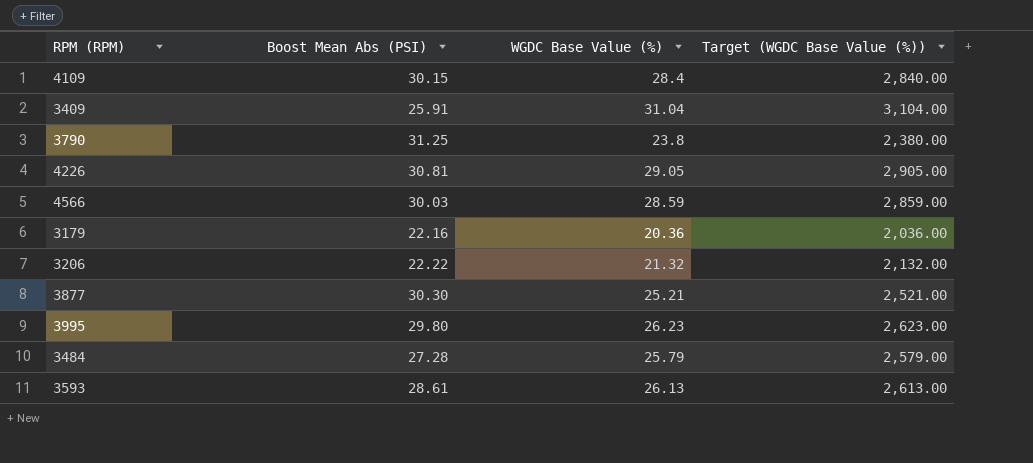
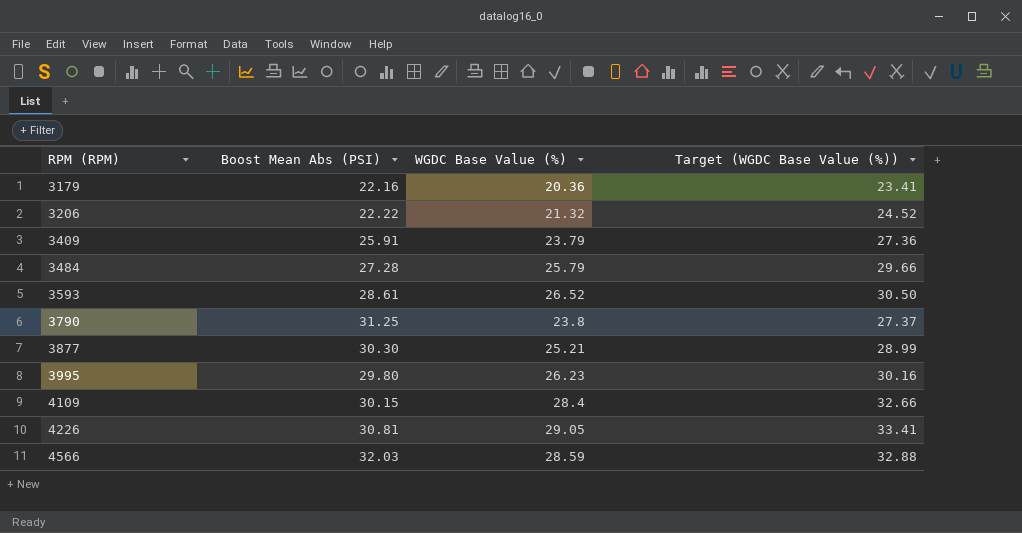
row order: none -> RPM (RPM) ascending
column Target (WGDC Base Value (%)) | formula: [WGDC Base Value (%)] * 100 -> [WGDC Base Value (%)] * 1.15
3409 | WGDC Base Value (%): 31.04 -> 23.79
3593 | WGDC Base Value (%): 26.13 -> 26.52
4566 | Boost Mean Abs (PSI): 30.03 -> 32.03

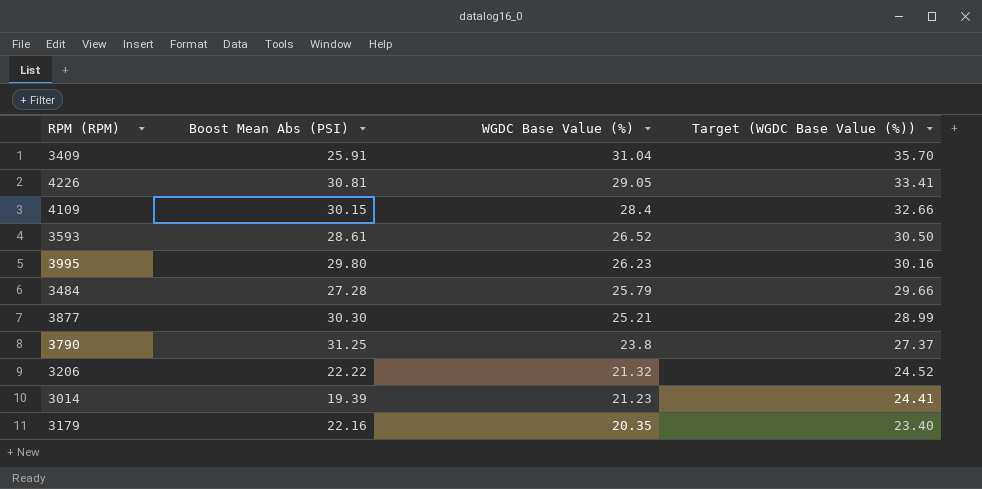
row order: RPM (RPM) ascending -> WGDC Base Value (%) descending
row 4566: 32.03 | 28.59 | 32.88 -> none
3409 | WGDC Base Value (%): 23.79 -> 31.04
3409 | Target (WGDC Base Value (%)): 27.36 -> 35.70
row 3014: none -> 19.39 | 21.23 | 24.41
3179 | WGDC Base Value (%): 20.36 -> 20.35
3179 | Target (WGDC Base Value (%)): 23.41 -> 23.40

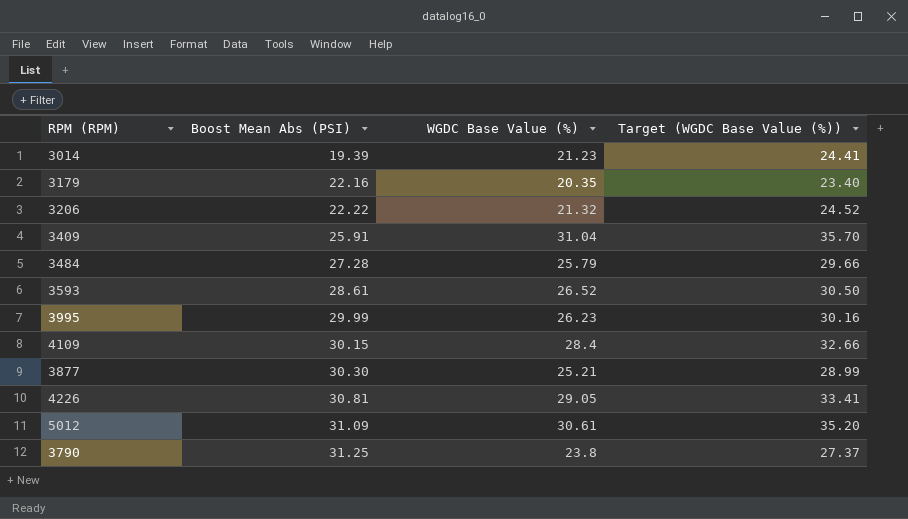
row order: WGDC Base Value (%) descending -> Boost Mean Abs (PSI) ascending
3995 | Boost Mean Abs (PSI): 29.80 -> 29.99
row 5012: none -> 31.09 | 30.61 | 35.20

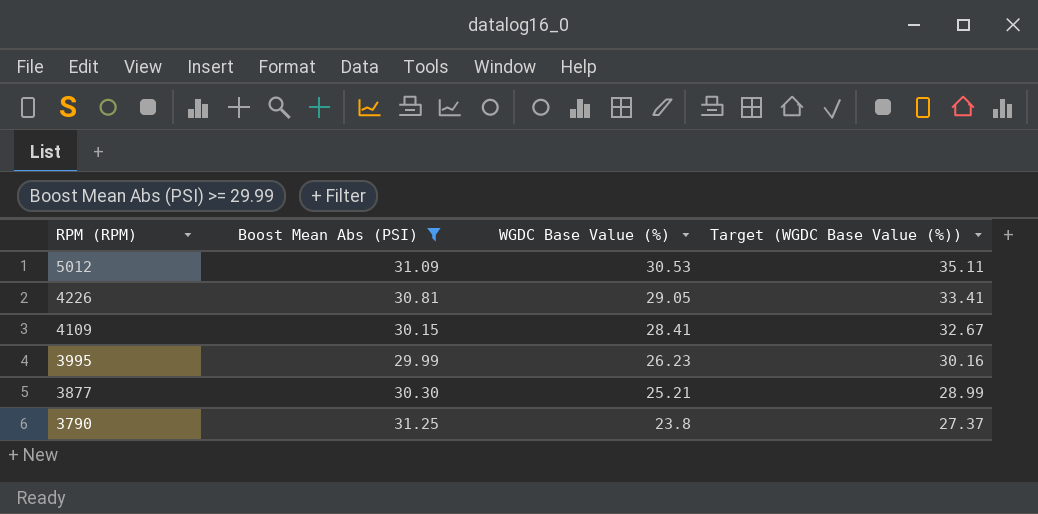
filter: none -> Boost Mean Abs (PSI) >= 29.99
row order: Boost Mean Abs (PSI) ascending -> RPM (RPM) descending
5012 | WGDC Base Value (%): 30.61 -> 30.53
5012 | Target (WGDC Base Value (%)): 35.20 -> 35.11
4109 | WGDC Base Value (%): 28.4 -> 28.41
4109 | Target (WGDC Base Value (%)): 32.66 -> 32.67

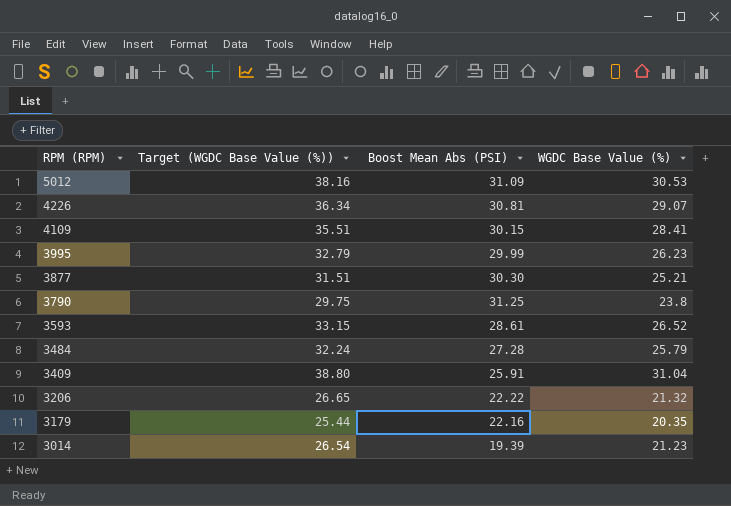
filter: Boost Mean Abs (PSI) >= 29.99 -> none
column Target (WGDC Base Value (%)) | formula: [WGDC Base Value (%)] * 1.15 -> [WGDC Base Value (%)] * 1.25
column Target (WGDC Base Value (%)) | position: 4 -> 2
4226 | WGDC Base Value (%): 29.05 -> 29.07

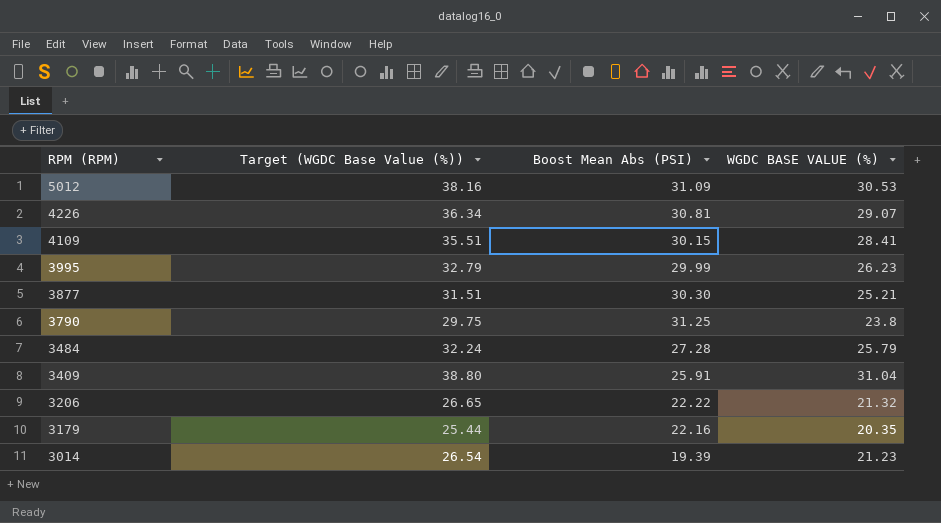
column name: WGDC Base Value (%) -> WGDC BASE VALUE (%)
row 3593: 33.15 | 28.61 | 26.52 -> none

